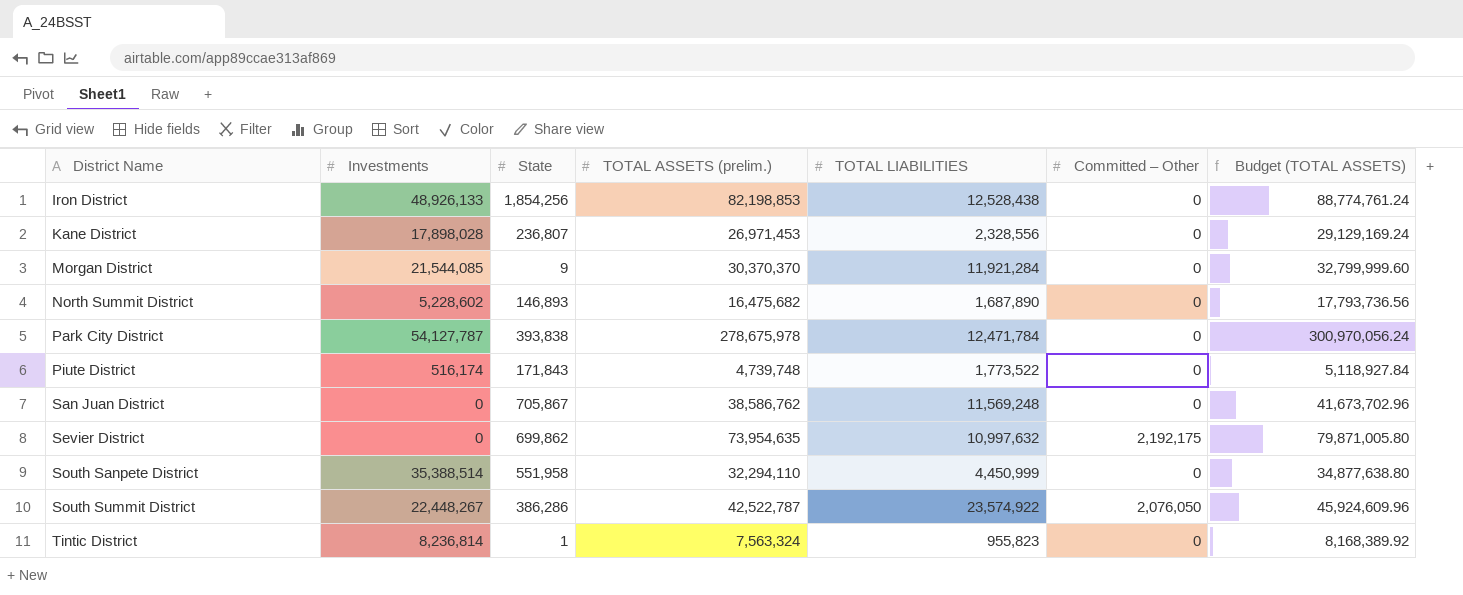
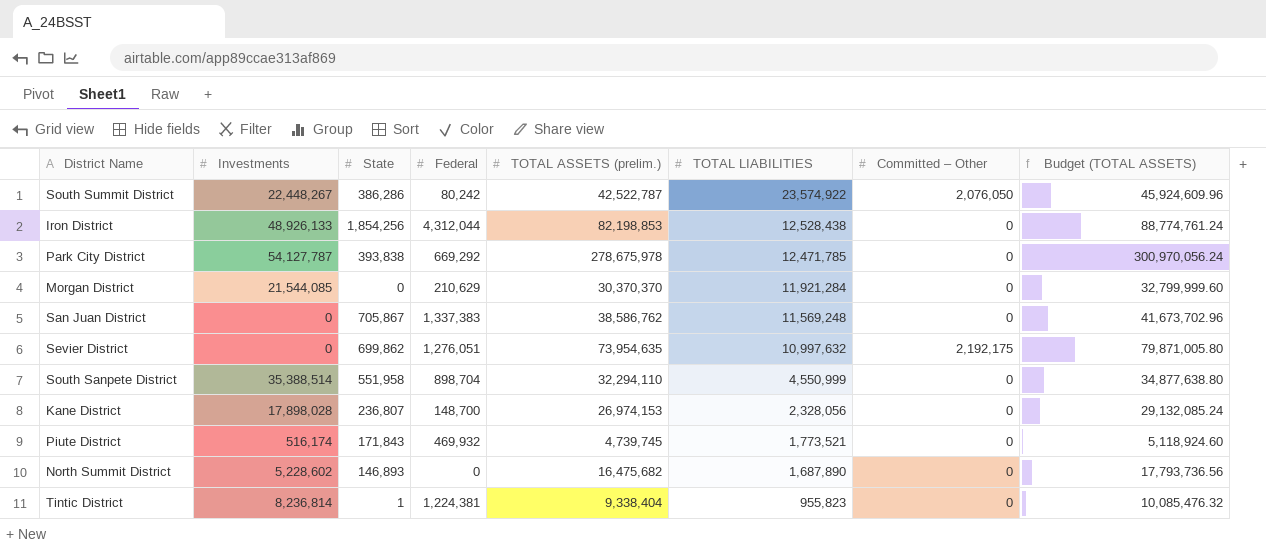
row order: District Name ascending -> TOTAL LIABILITIES descending
column Federal | position: none -> 4
Park City District | TOTAL LIABILITIES: 12,471,784 -> 12,471,785
Morgan District | State: 9 -> 0
South Sanpete District | TOTAL LIABILITIES: 4,450,999 -> 4,550,999
Kane District | TOTAL ASSETS (prelim.): 26,971,453 -> 26,974,153
Kane District | TOTAL LIABILITIES: 2,328,556 -> 2,328,056
Kane District | Budget (TOTAL ASSETS): 29,129,169.24 -> 29,132,085.24
Piute District | TOTAL ASSETS (prelim.): 4,739,748 -> 4,739,745
Piute District | TOTAL LIABILITIES: 1,773,522 -> 1,773,521
Piute District | Budget (TOTAL ASSETS): 5,118,927.84 -> 5,118,924.60
Tintic District | TOTAL ASSETS (prelim.): 7,563,324 -> 9,338,404
Tintic District | Budget (TOTAL ASSETS): 8,168,389.92 -> 10,085,476.32

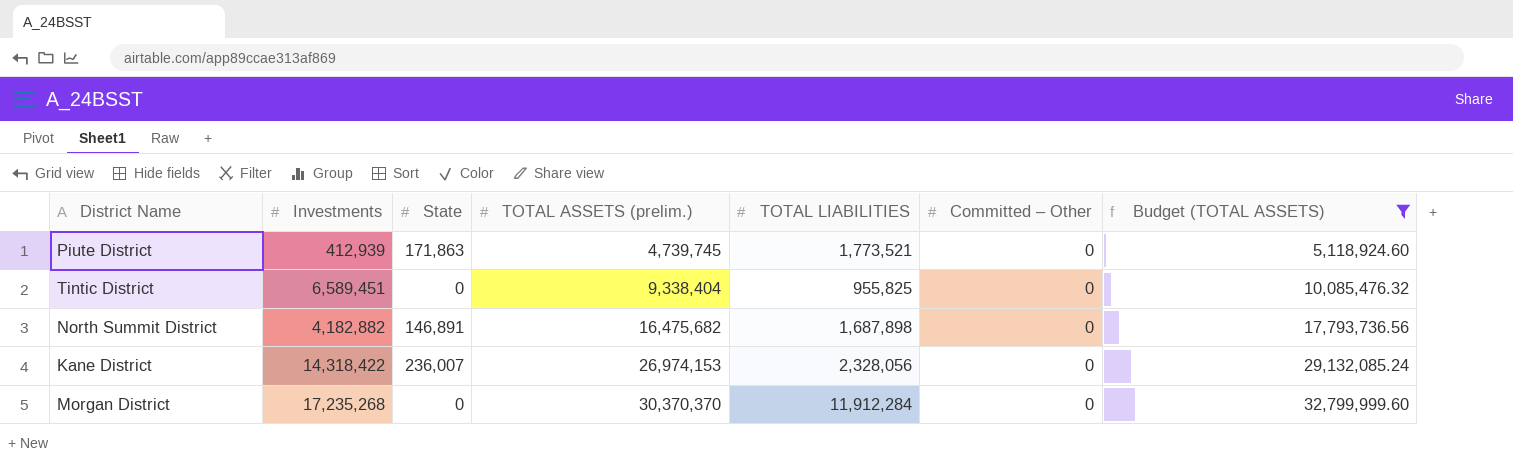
filter: none -> Budget (TOTAL ASSETS) <= 32,799,999.60
row order: TOTAL LIABILITIES descending -> TOTAL ASSETS (prelim.) ascending
column Federal | position: 4 -> none
Piute District | Investments: 516,174 -> 412,939
Piute District | State: 171,843 -> 171,863
Tintic District | Investments: 8,236,814 -> 6,589,451
Tintic District | State: 1 -> 0
Tintic District | TOTAL LIABILITIES: 955,823 -> 955,825
North Summit District | Investments: 5,228,602 -> 4,182,882
North Summit District | State: 146,893 -> 146,891
North Summit District | TOTAL LIABILITIES: 1,687,890 -> 1,687,898
Kane District | Investments: 17,898,028 -> 14,318,422
Kane District | State: 236,807 -> 236,007
Morgan District | Investments: 21,544,085 -> 17,235,268
Morgan District | TOTAL LIABILITIES: 11,921,284 -> 11,912,284

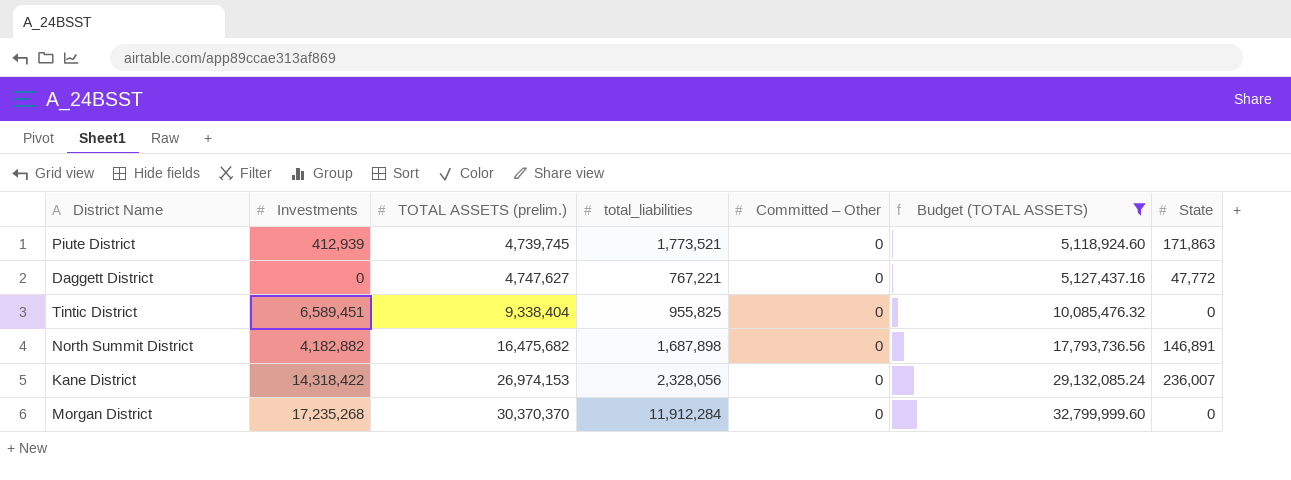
column name: TOTAL LIABILITIES -> total_liabilities
column State | position: 3 -> 7
row Daggett District: none -> 0 | 4,747,627 | 767,221 | 0 | 5,127,437.16 | 47,772

